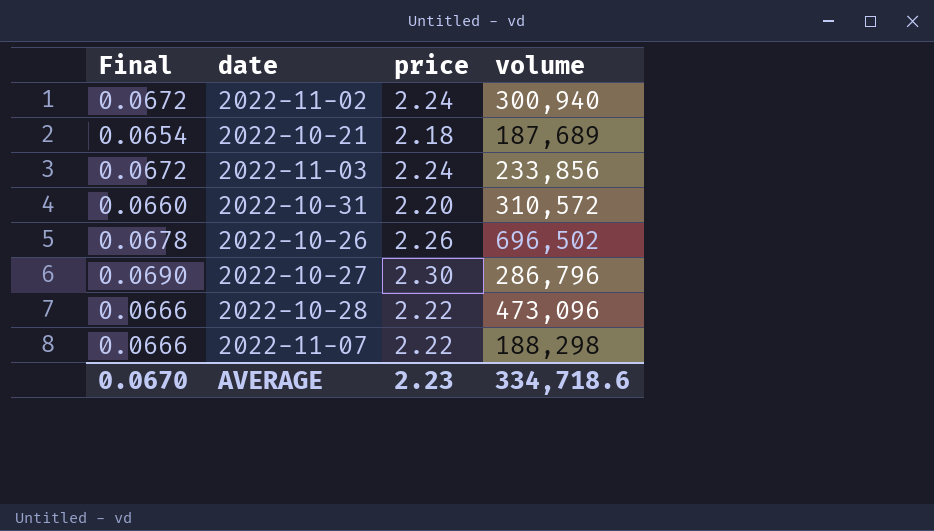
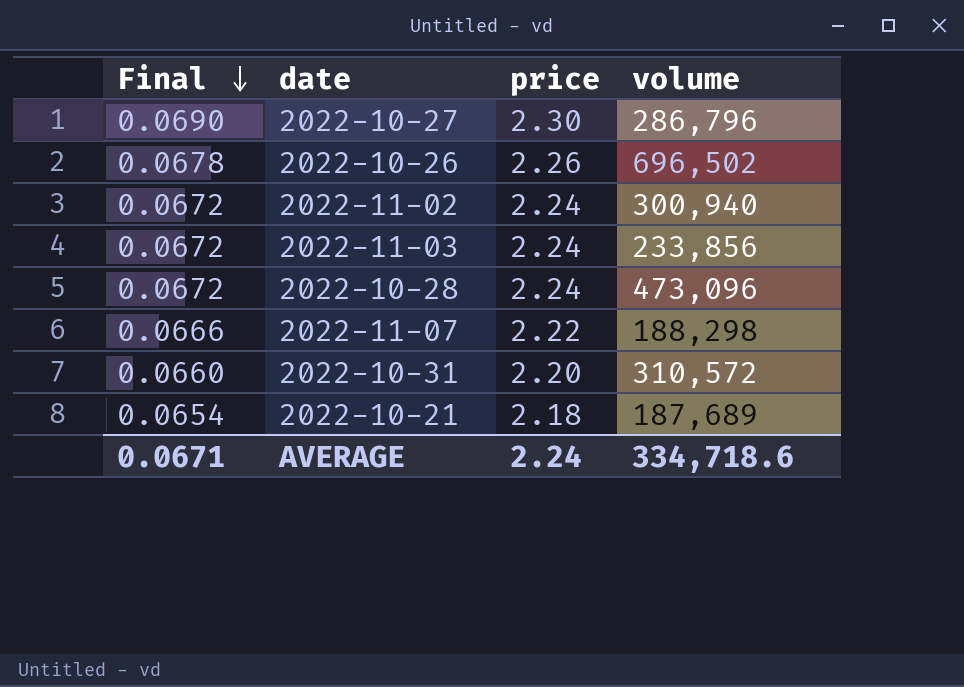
row order: none -> Final descending
2022-10-28 | Final: 0.0666 -> 0.0672
2022-10-28 | price: 2.22 -> 2.24
AVERAGE | Final: 0.0670 -> 0.0671
AVERAGE | price: 2.23 -> 2.24

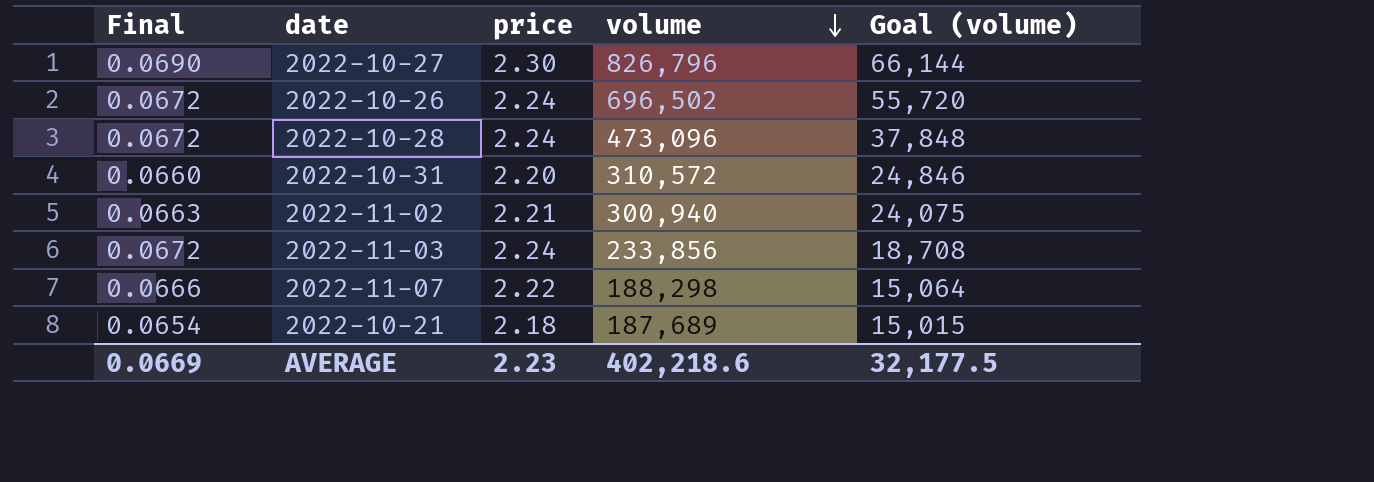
row order: Final descending -> volume descending
column Goal (volume) | formula: none -> [volume] * 0.08
2022-10-27 | volume: 286,796 -> 826,796
2022-10-26 | Final: 0.0678 -> 0.0672
2022-10-26 | price: 2.26 -> 2.24
2022-11-02 | Final: 0.0672 -> 0.0663
2022-11-02 | price: 2.24 -> 2.21
AVERAGE | Final: 0.0671 -> 0.0669
AVERAGE | price: 2.24 -> 2.23
AVERAGE | volume: 334,718.6 -> 402,218.6

